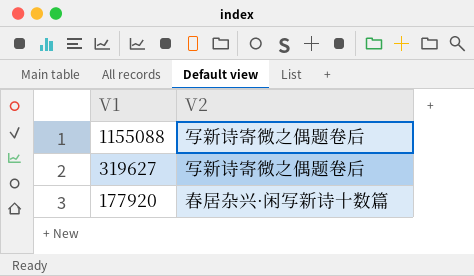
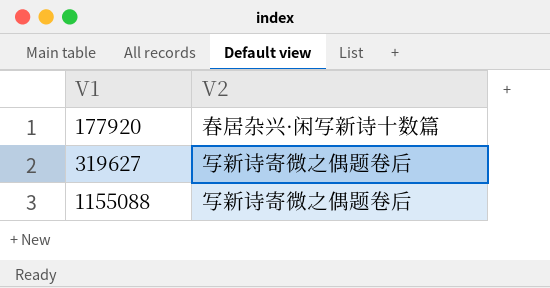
row order: V1 descending -> V1 ascending

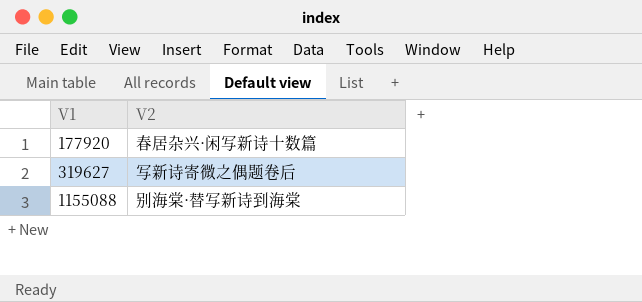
1155088 | V2: 写新诗寄微之偶题卷后 -> 别海棠·替写新诗到海棠

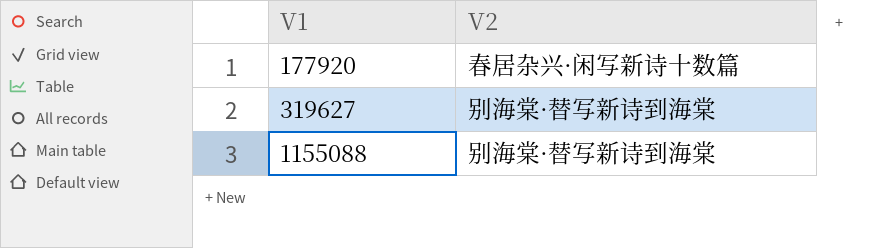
319627 | V2: 写新诗寄微之偶题卷后 -> 别海棠·替写新诗到海棠

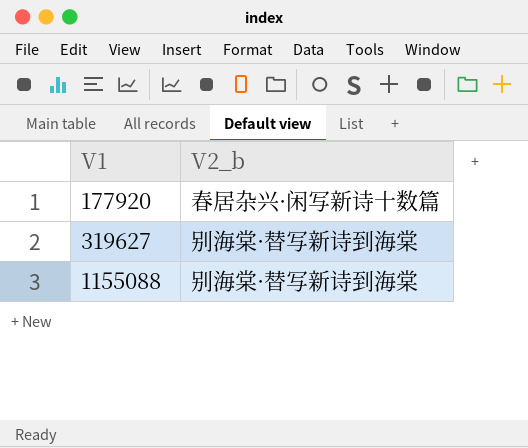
column name: V2 -> V2_b

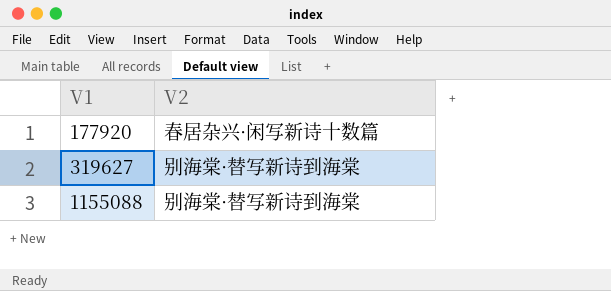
column name: V2_b -> V2

